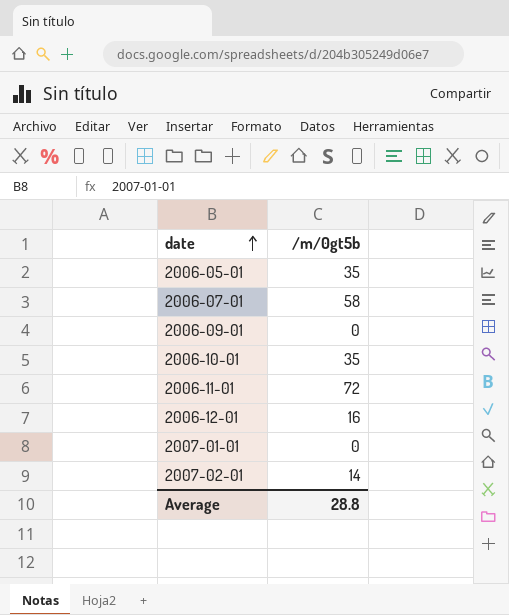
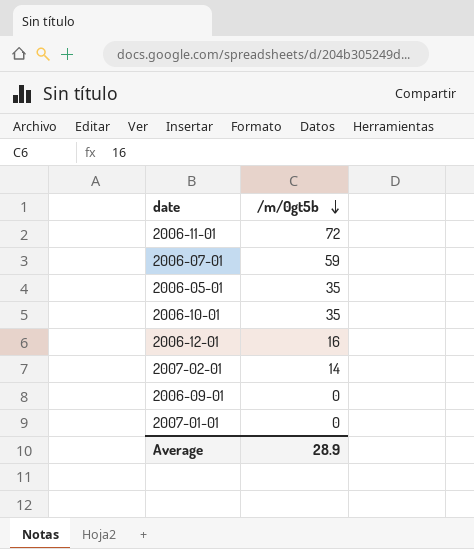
row order: date ascending -> /m/0gt5b descending
2006-07-01 | /m/0gt5b: 58 -> 59
Average | /m/0gt5b: 28.8 -> 28.9

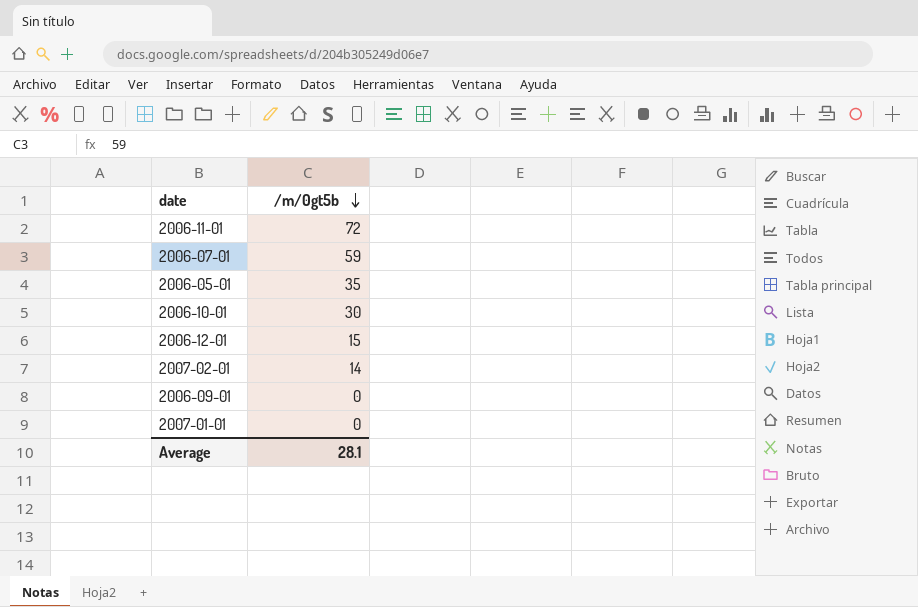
2006-10-01 | /m/0gt5b: 35 -> 30
2006-12-01 | /m/0gt5b: 16 -> 15
Average | /m/0gt5b: 28.9 -> 28.1

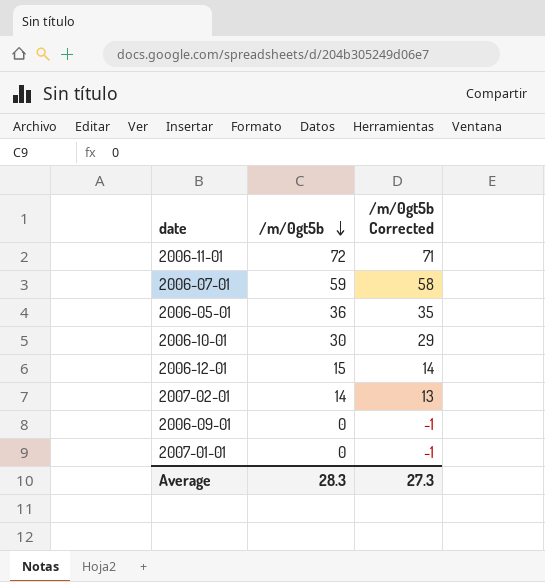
column /m/0gt5b Corrected | formula: none -> [/m/0gt5b] - 1
2006-05-01 | /m/0gt5b: 35 -> 36
Average | /m/0gt5b: 28.1 -> 28.3

